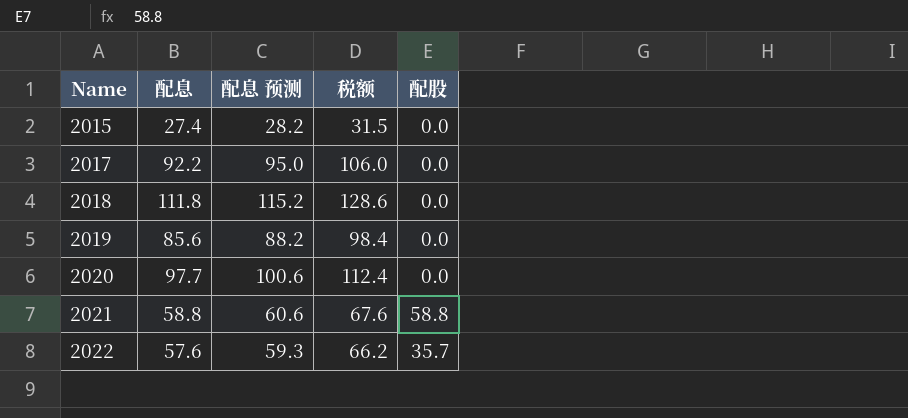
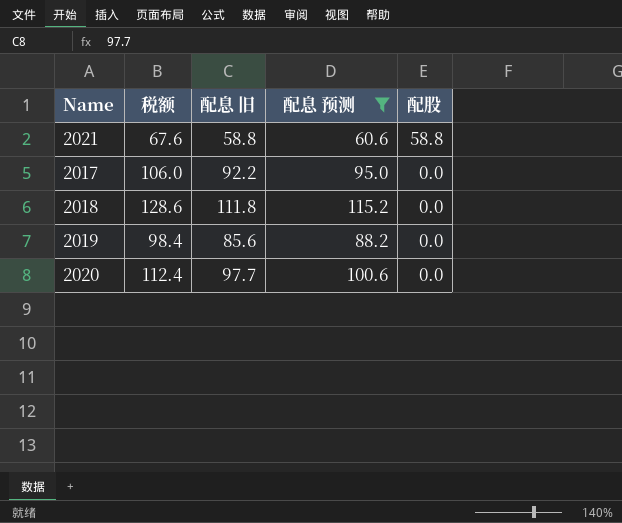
filter: none -> 配息 预测 >= 60.6
row order: Name ascending -> 配股 descending
column 税额 | position: 4 -> 2
column name: 配息 -> 配息 旧

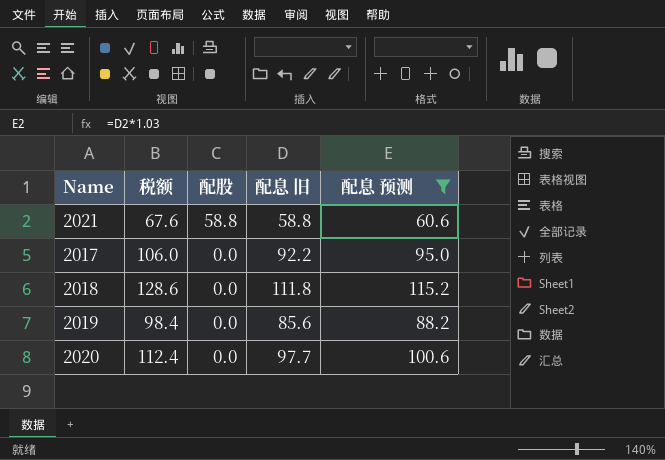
column 配股 | position: 5 -> 3

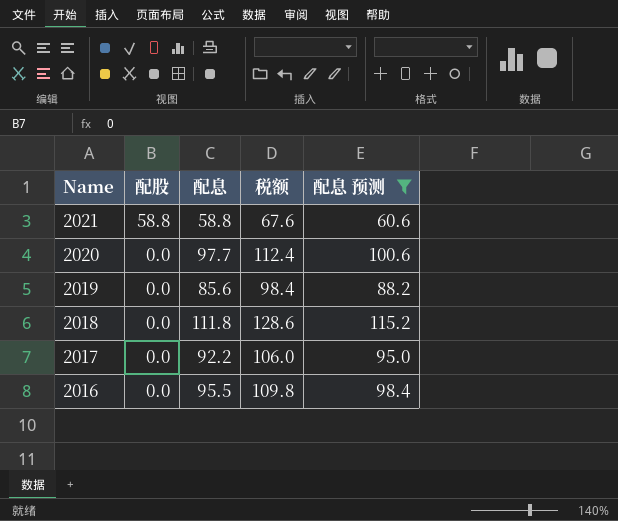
row order: 配股 descending -> Name descending
column name: 配息 旧 -> 配息
column 税额 | position: 2 -> 4
row 2016: none -> 0.0 | 95.5 | 109.8 | 98.4

